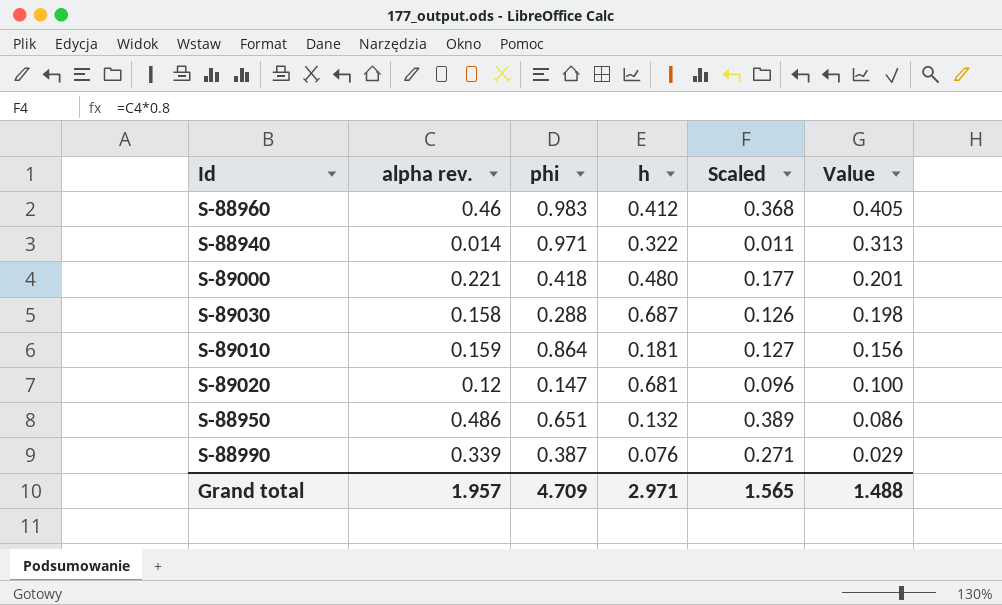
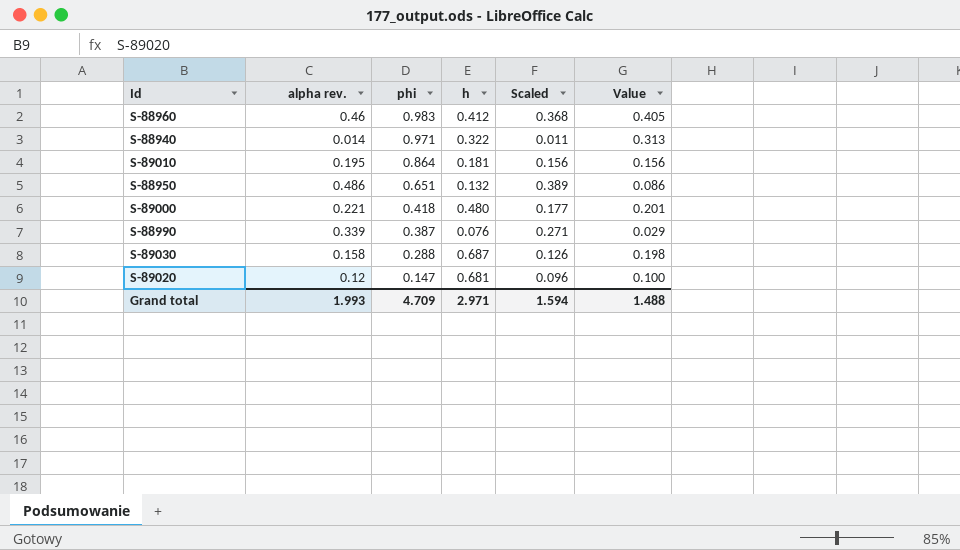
row order: Value descending -> phi descending
S-89010 | alpha rev.: 0.159 -> 0.195
S-89010 | Scaled: 0.127 -> 0.156
Grand total | alpha rev.: 1.957 -> 1.993
Grand total | Scaled: 1.565 -> 1.594

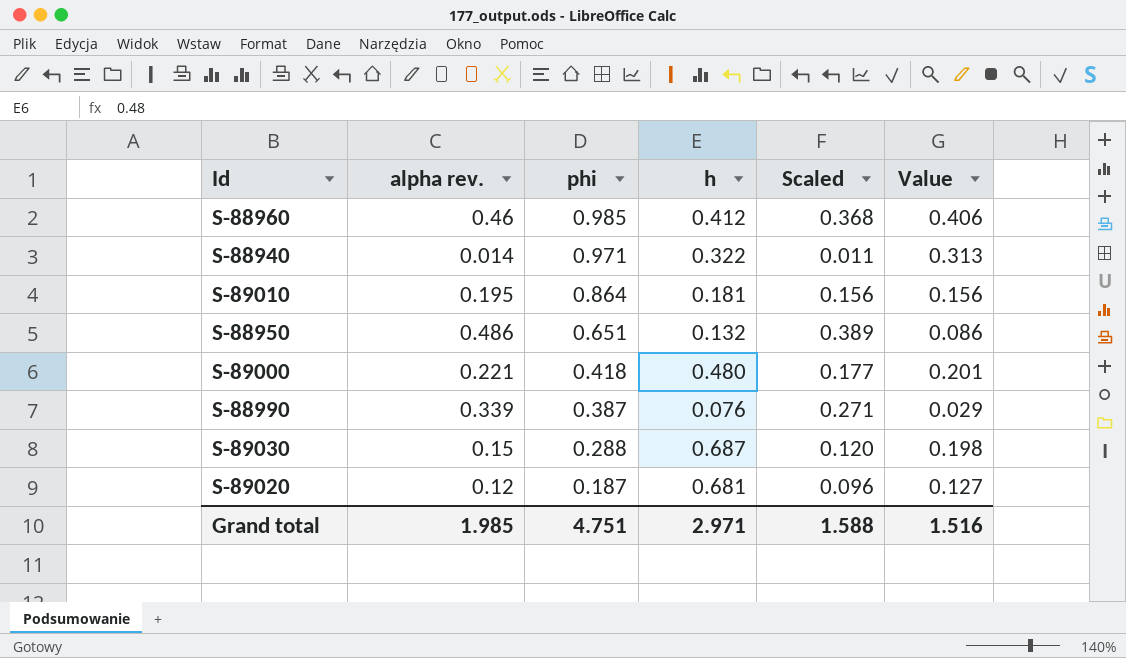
S-88960 | phi: 0.983 -> 0.985
S-88960 | Value: 0.405 -> 0.406
S-89030 | alpha rev.: 0.158 -> 0.15
S-89030 | Scaled: 0.126 -> 0.120
S-89020 | phi: 0.147 -> 0.187
S-89020 | Value: 0.100 -> 0.127
Grand total | alpha rev.: 1.993 -> 1.985
Grand total | phi: 4.709 -> 4.751
Grand total | Scaled: 1.594 -> 1.588
Grand total | Value: 1.488 -> 1.516

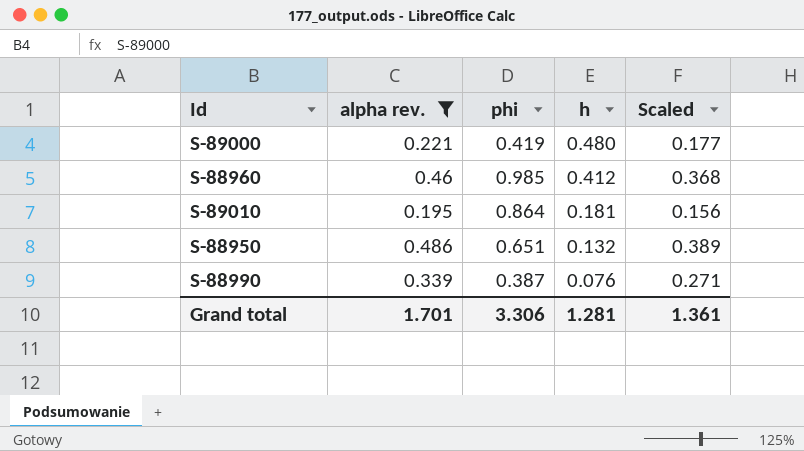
filter: none -> alpha rev. >= 0.195
row order: phi descending -> h descending
column Value | formula: [phi] * [h] -> none
S-89000 | phi: 0.418 -> 0.419
Grand total | alpha rev.: 1.985 -> 1.701
Grand total | phi: 4.751 -> 3.306
Grand total | h: 2.971 -> 1.281
Grand total | Scaled: 1.588 -> 1.361

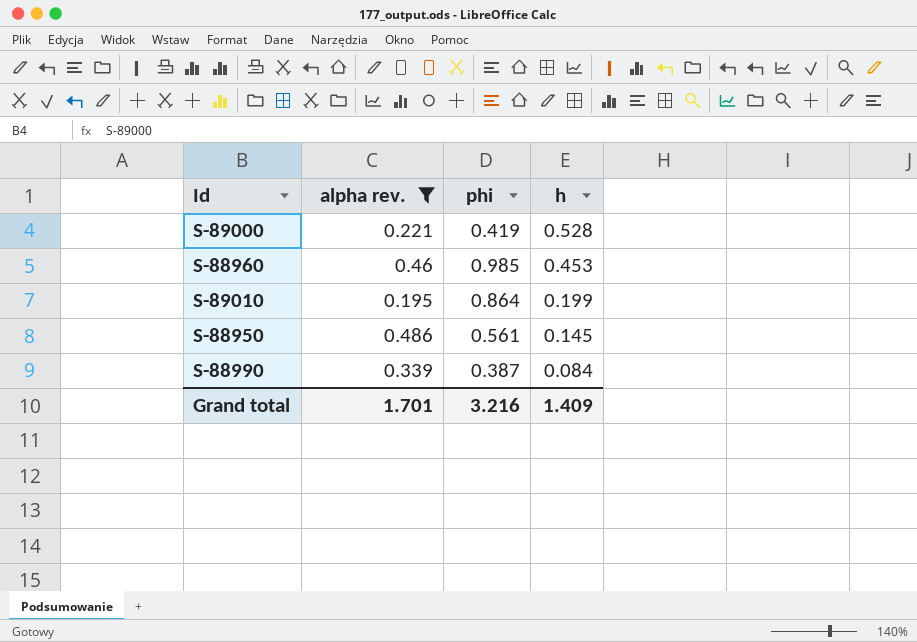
column Scaled | formula: [alpha rev.] * 0.8 -> none
S-89000 | h: 0.480 -> 0.528
S-88960 | h: 0.412 -> 0.453
S-89010 | h: 0.181 -> 0.199
S-88950 | phi: 0.651 -> 0.561
S-88950 | h: 0.132 -> 0.145
S-88990 | h: 0.076 -> 0.084
Grand total | phi: 3.306 -> 3.216
Grand total | h: 1.281 -> 1.409

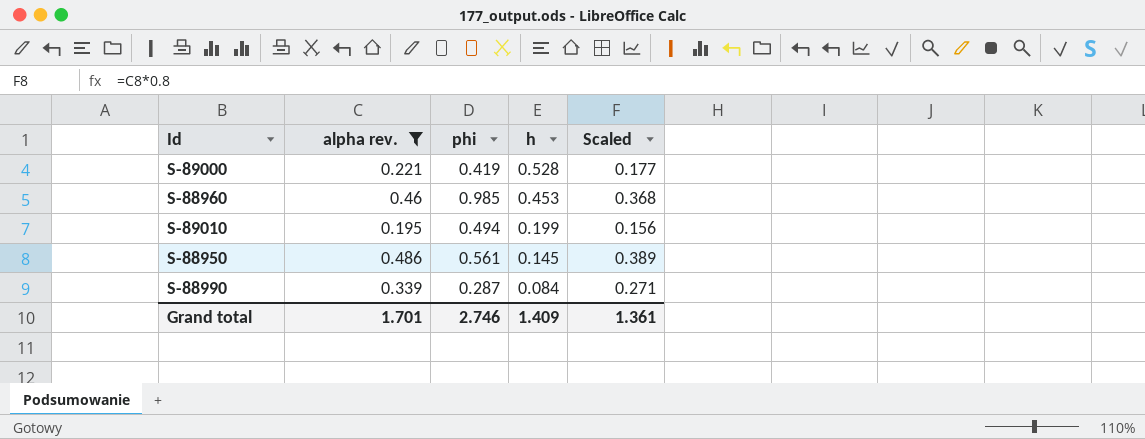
column Scaled | formula: none -> [alpha rev.] * 0.8
S-89010 | phi: 0.864 -> 0.494
S-88990 | phi: 0.387 -> 0.287
Grand total | phi: 3.216 -> 2.746

